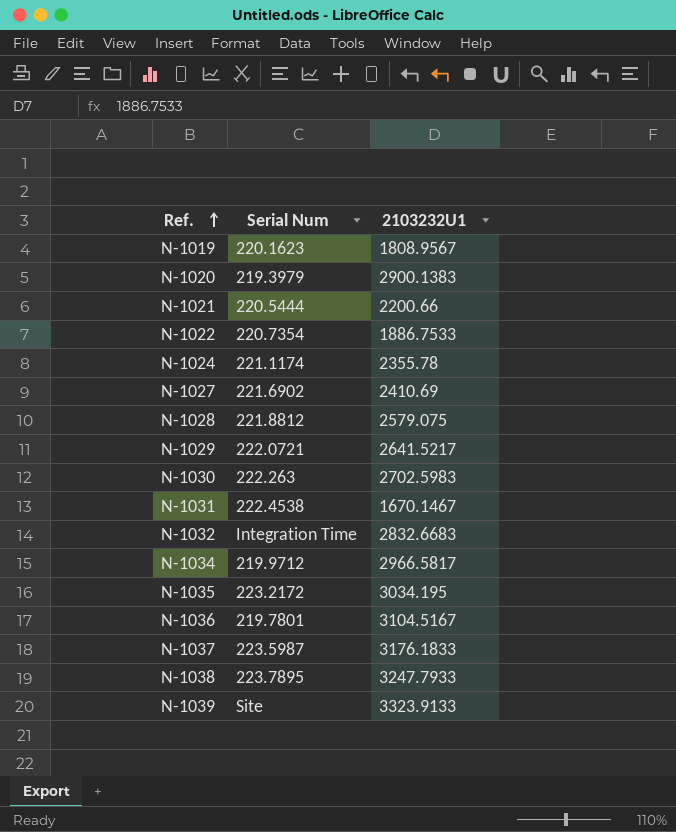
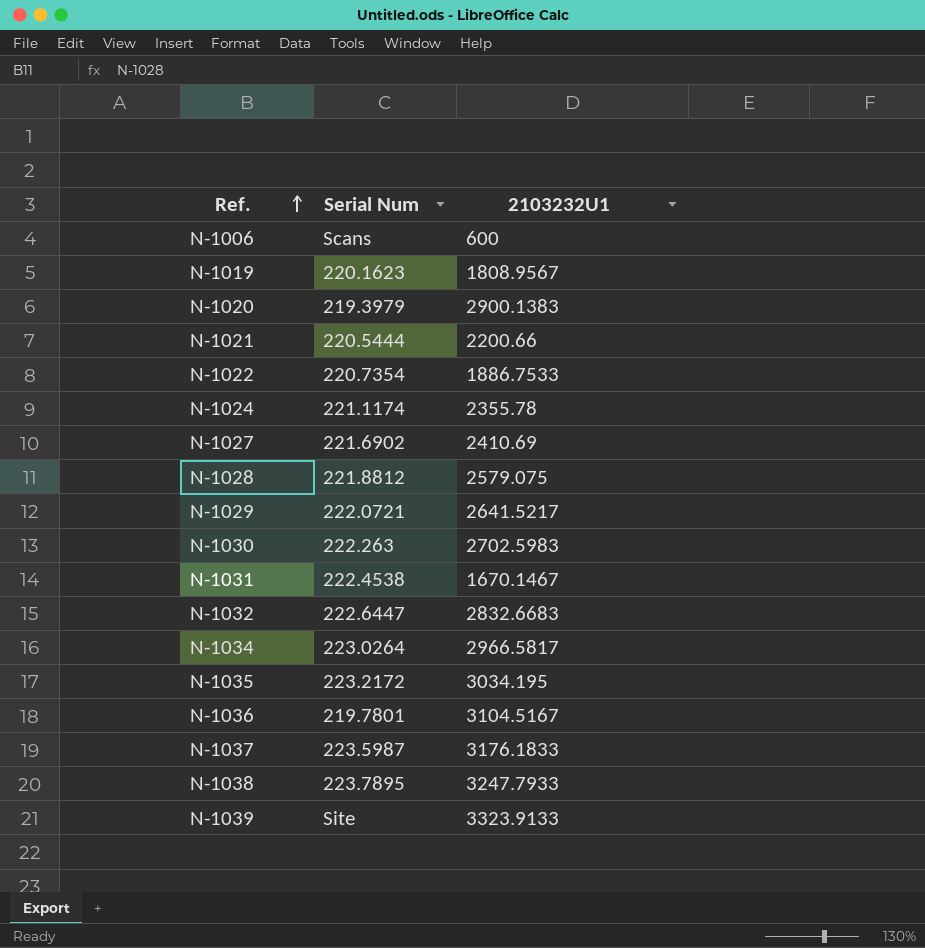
row N-1006: none -> Scans | 600
N-1032 | Serial Num: Integration Time -> 222.6447
N-1034 | Serial Num: 219.9712 -> 223.0264

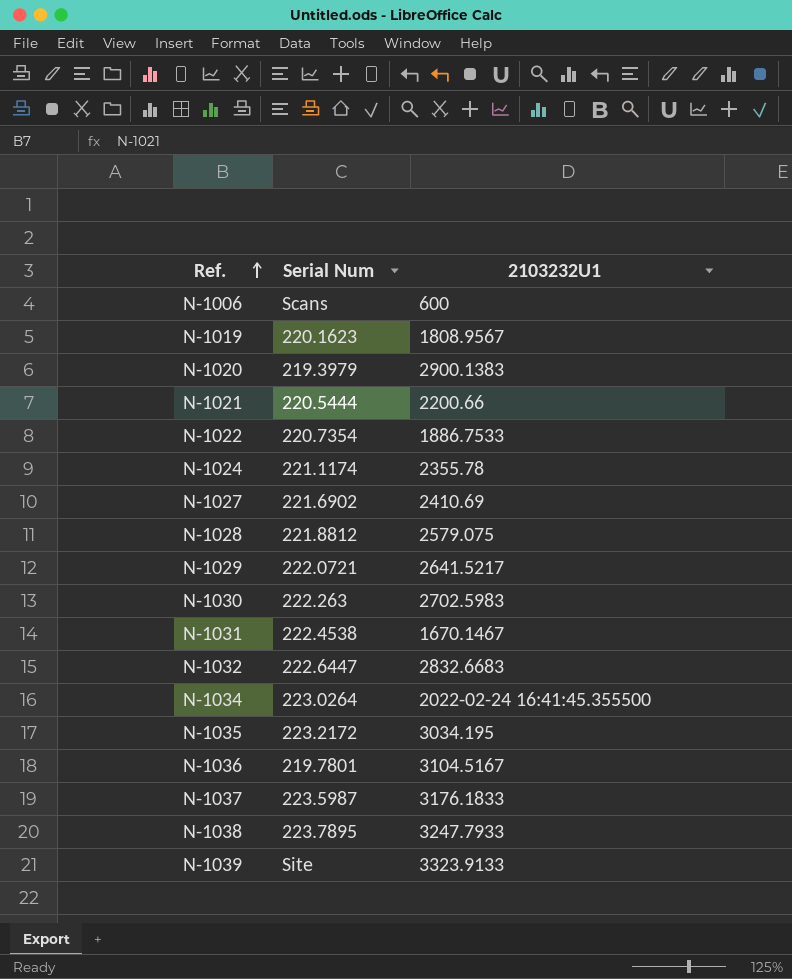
N-1034 | 2103232U1: 2966.5817 -> 2022-02-24 16:41:45.355500

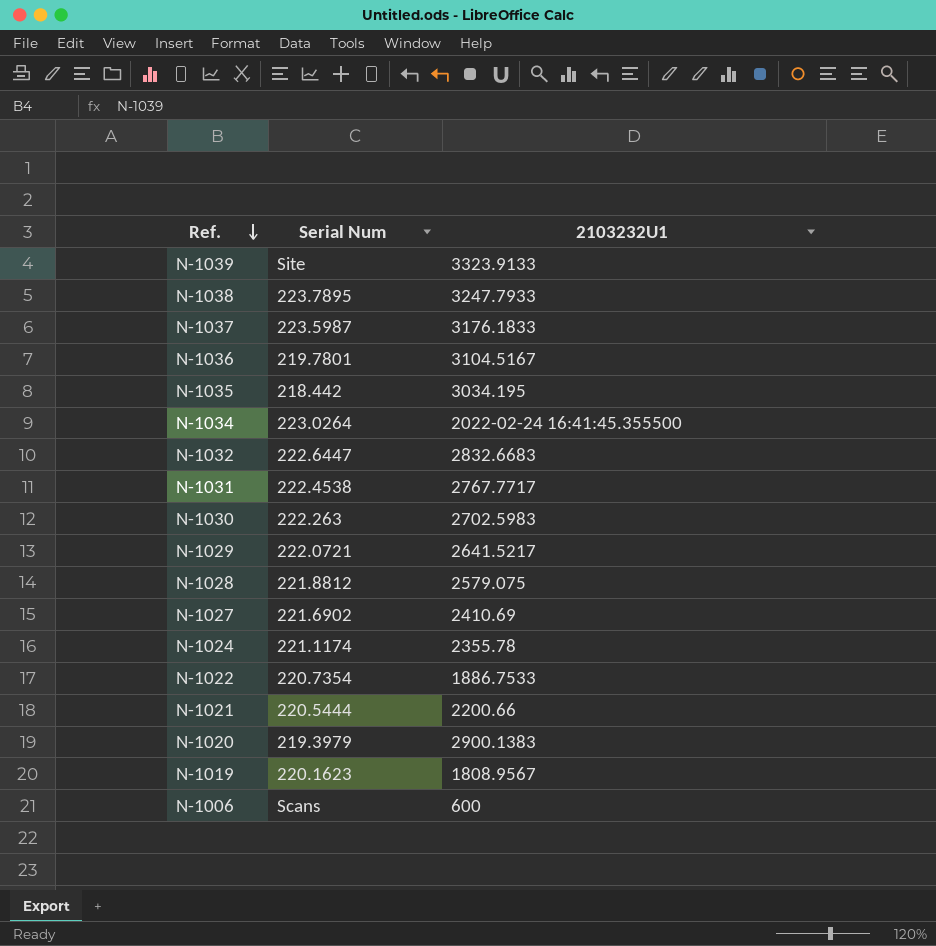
row order: Ref. ascending -> Ref. descending
N-1035 | Serial Num: 223.2172 -> 218.442
N-1031 | 2103232U1: 1670.1467 -> 2767.7717

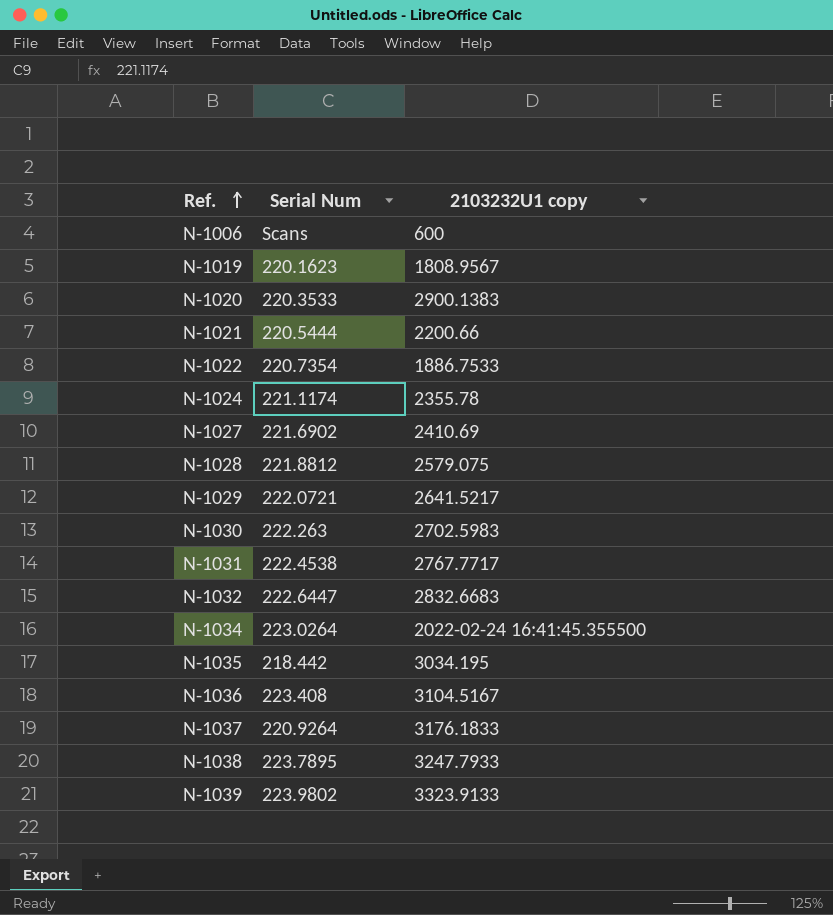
row order: Ref. descending -> Ref. ascending
column name: 2103232U1 -> 2103232U1 copy
N-1020 | Serial Num: 219.3979 -> 220.3533
N-1036 | Serial Num: 219.7801 -> 223.408
N-1037 | Serial Num: 223.5987 -> 220.9264
N-1039 | Serial Num: Site -> 223.9802

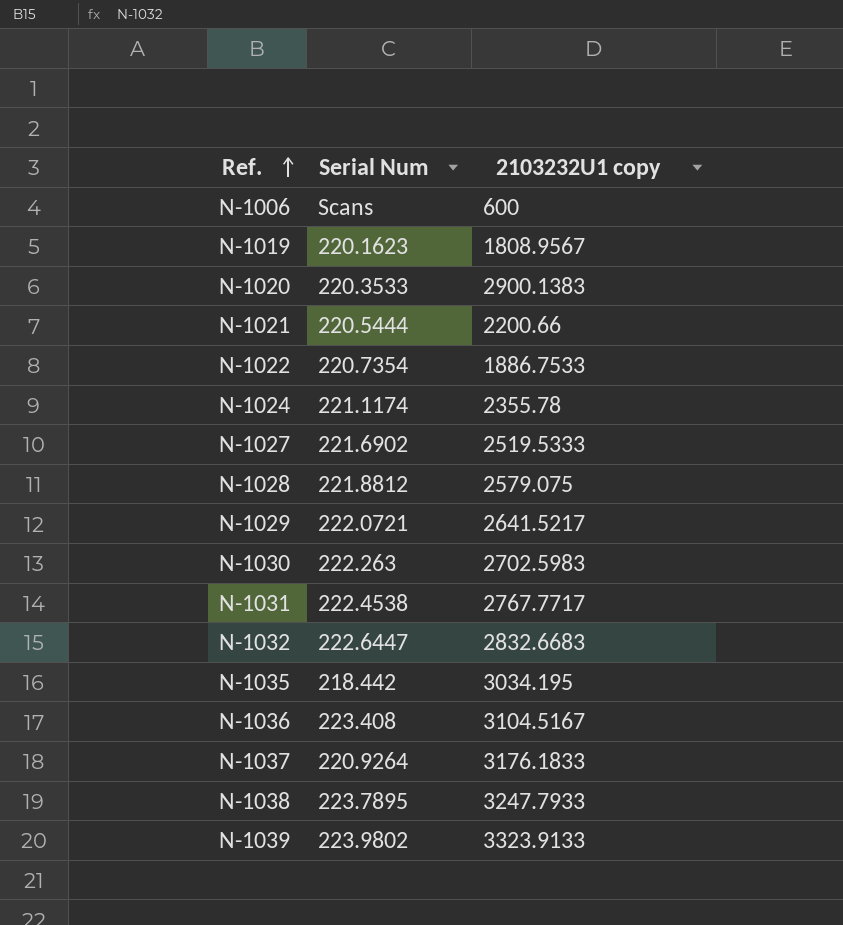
row N-1034: 223.0264 | 2022-02-24 16:41:45.355500 -> none
N-1027 | 2103232U1 copy: 2410.69 -> 2519.5333

